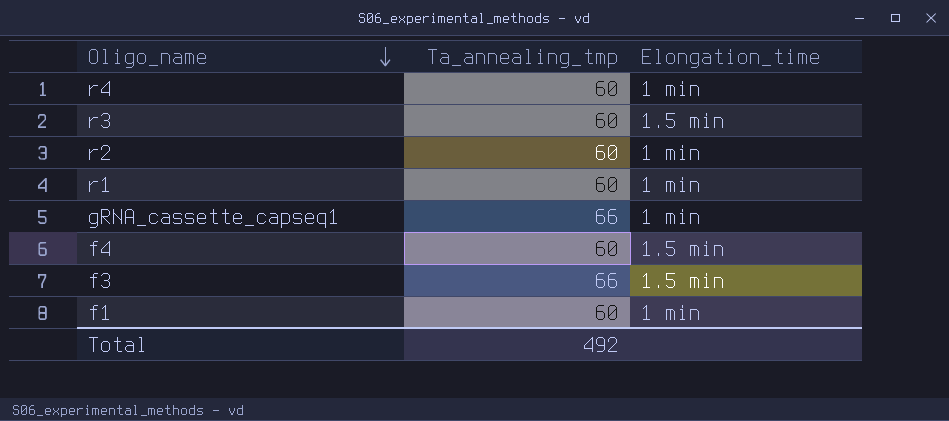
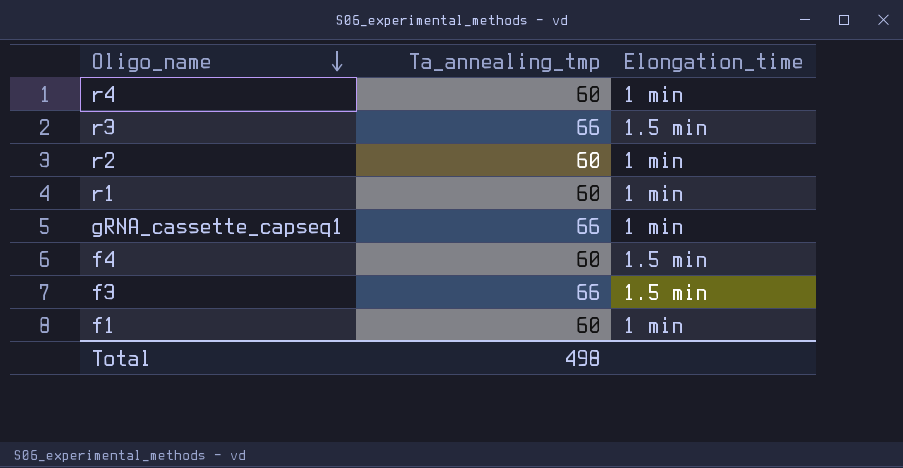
r3 | Ta_annealing_tmp: 60 -> 66
Total | Ta_annealing_tmp: 492 -> 498

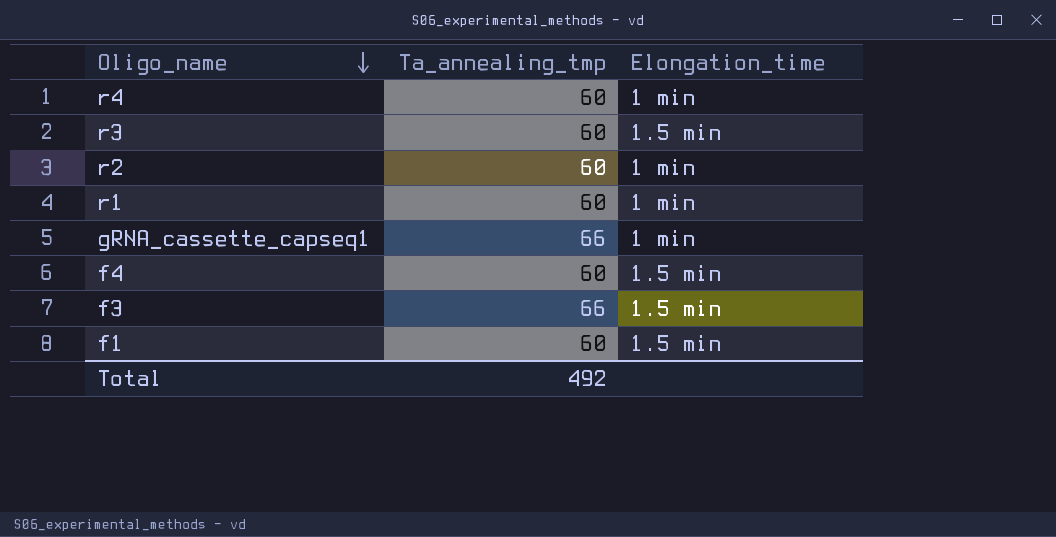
r3 | Ta_annealing_tmp: 66 -> 60
f1 | Elongation_time: 1 min -> 1.5 min
Total | Ta_annealing_tmp: 498 -> 492

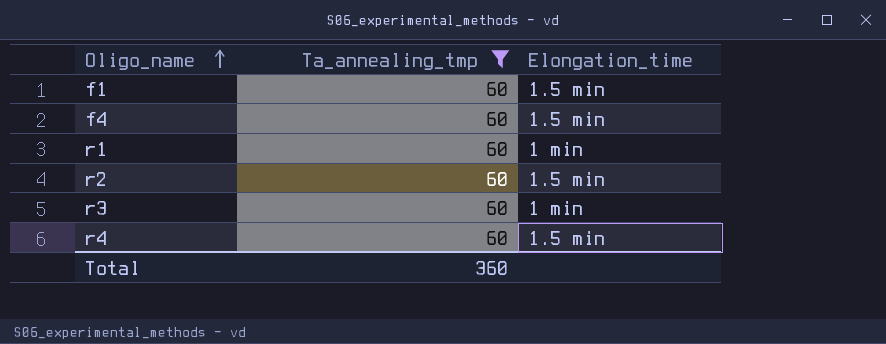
filter: none -> Ta_annealing_tmp = 60
row order: Oligo_name descending -> Oligo_name ascending
r2 | Elongation_time: 1 min -> 1.5 min
r3 | Elongation_time: 1.5 min -> 1 min
r4 | Elongation_time: 1 min -> 1.5 min
Total | Ta_annealing_tmp: 492 -> 360

